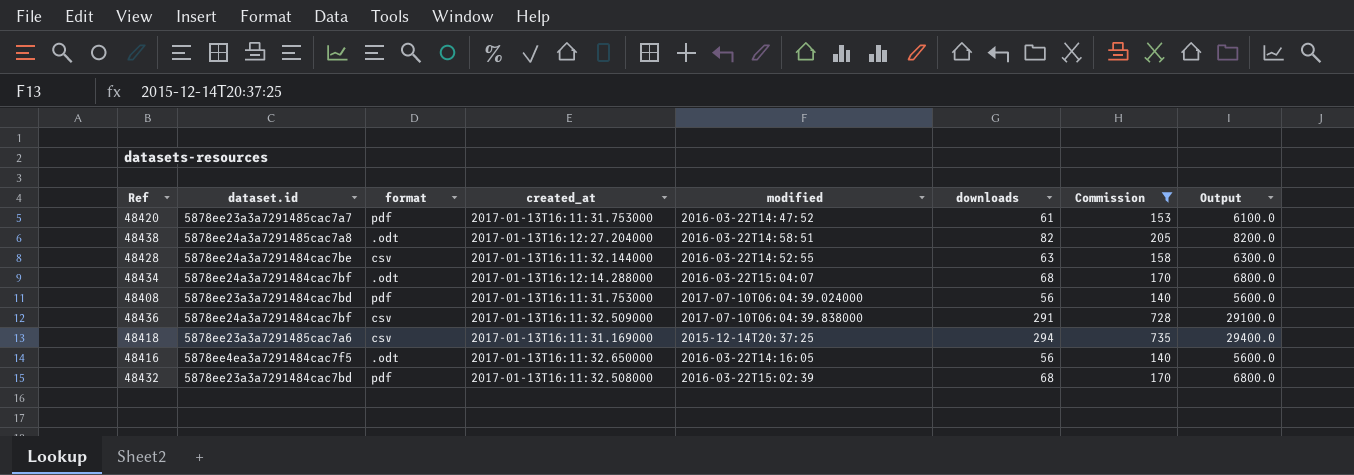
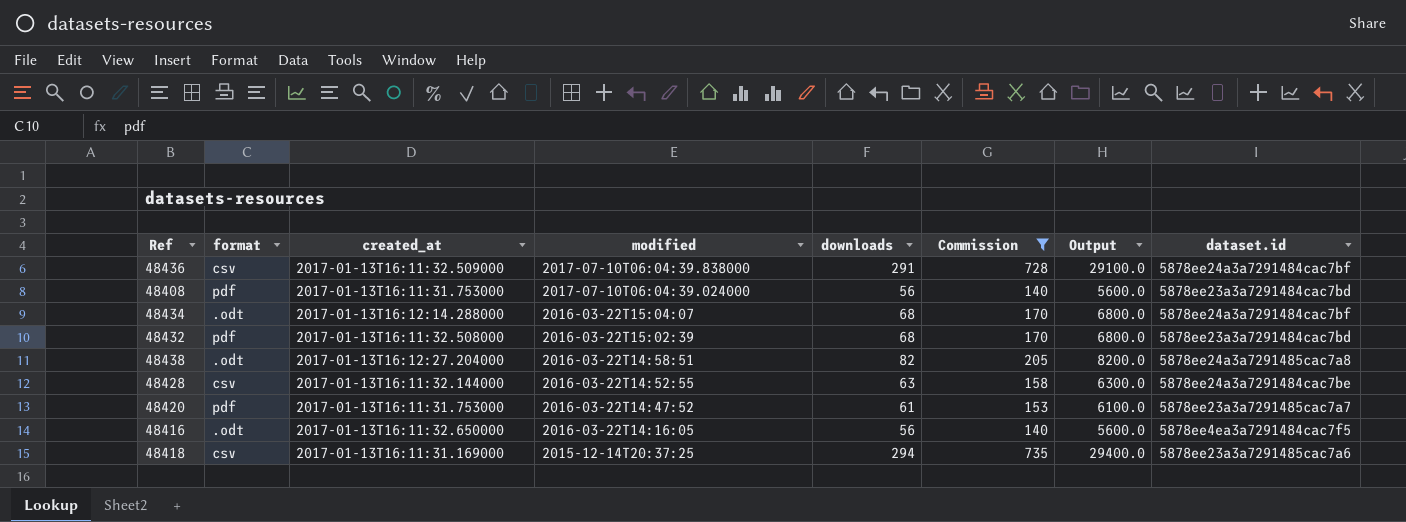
row order: none -> modified descending
column dataset.id | position: 2 -> 8

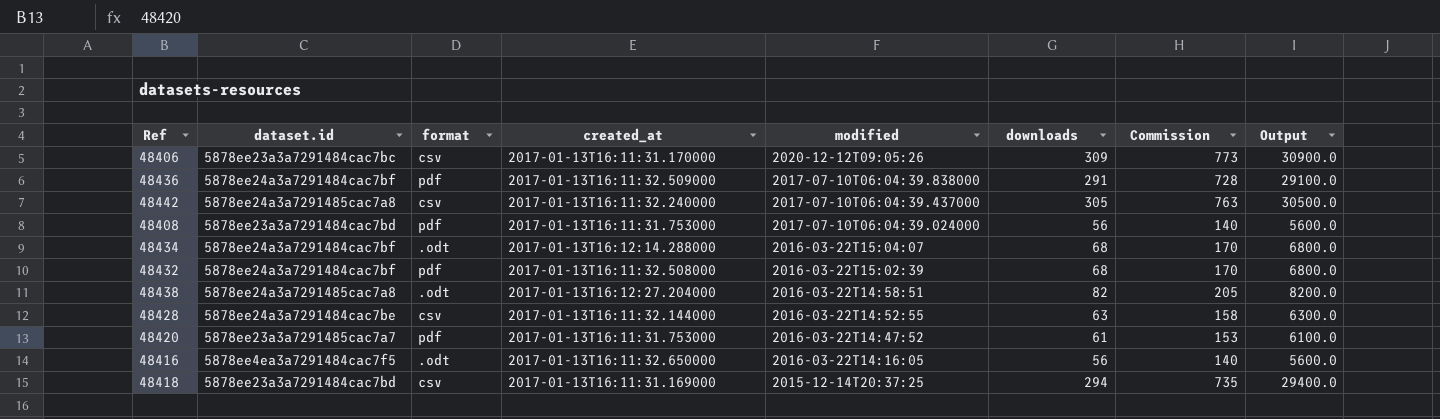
filter: Commission <= 735 -> none
column dataset.id | position: 8 -> 2
48436 | format: csv -> pdf
48432 | dataset.id: 5878ee23a3a7291484cac7bd -> 5878ee24a3a7291484cac7bf
48418 | dataset.id: 5878ee23a3a7291485cac7a6 -> 5878ee23a3a7291484cac7bd

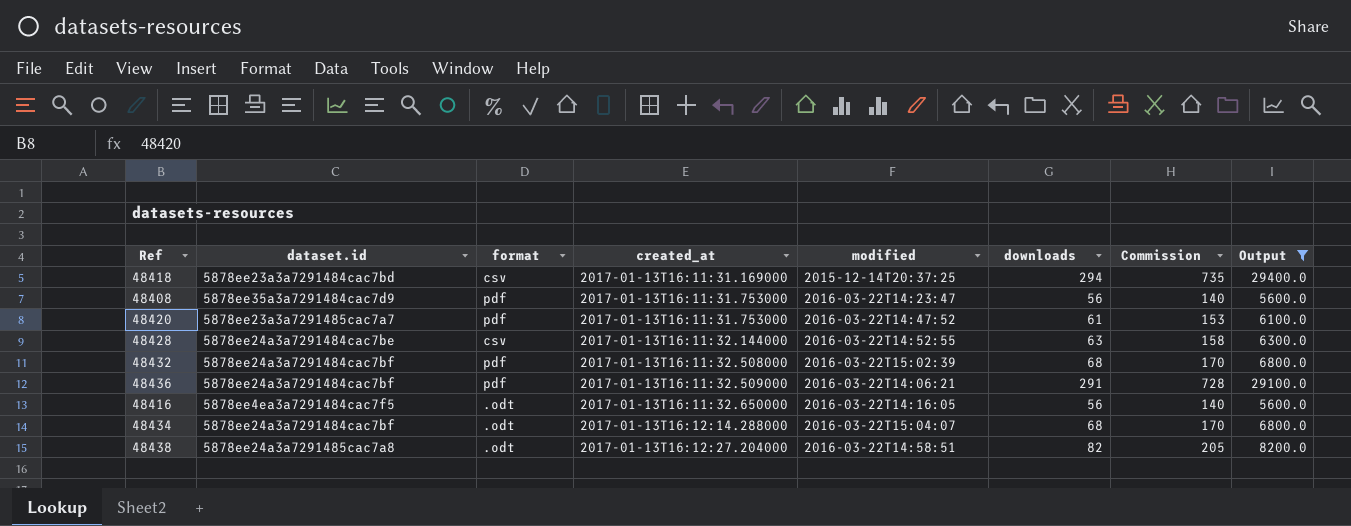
filter: none -> Output <= 29400.0
row order: modified descending -> created_at ascending
48408 | dataset.id: 5878ee23a3a7291484cac7bd -> 5878ee35a3a7291484cac7d9
48408 | modified: 2017-07-10T06:04:39.024000 -> 2016-03-22T14:23:47
48436 | modified: 2017-07-10T06:04:39.838000 -> 2016-03-22T14:06:21

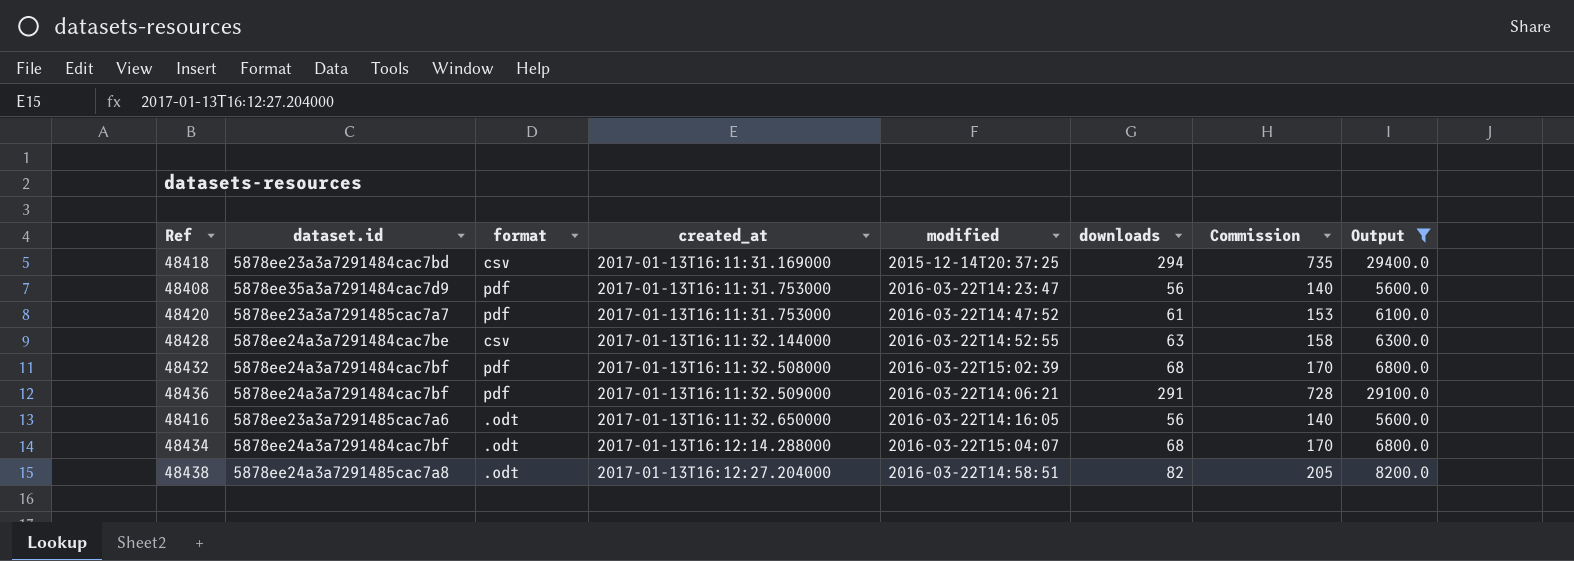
48416 | dataset.id: 5878ee4ea3a7291484cac7f5 -> 5878ee23a3a7291485cac7a6

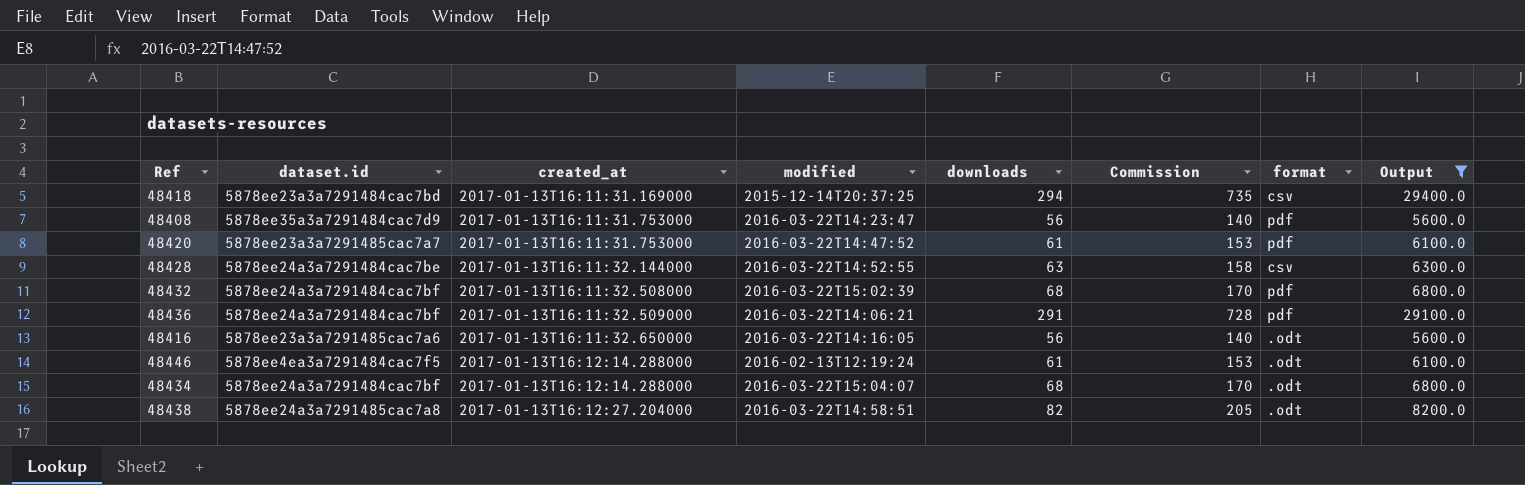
column format | position: 3 -> 7
row 48446: none -> 5878ee4ea3a7291484cac7f5 | 2017-01-13T16:12:14.288000 | 2016-02-13T12:19:24 | 61 | 153 | .odt | 6100.0

